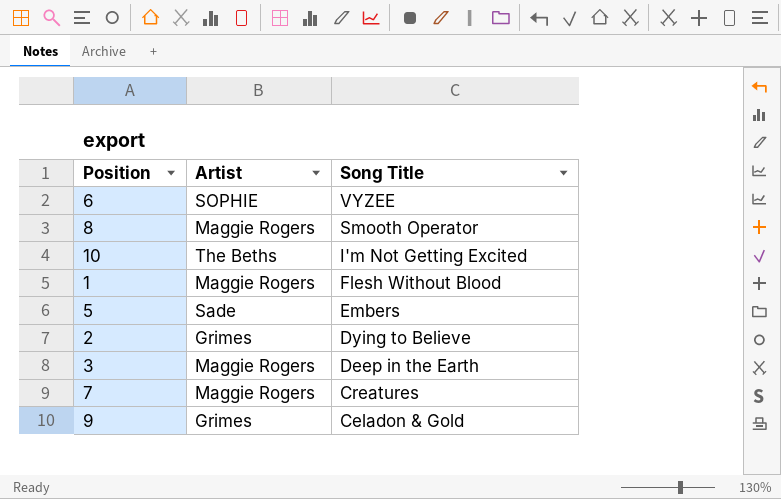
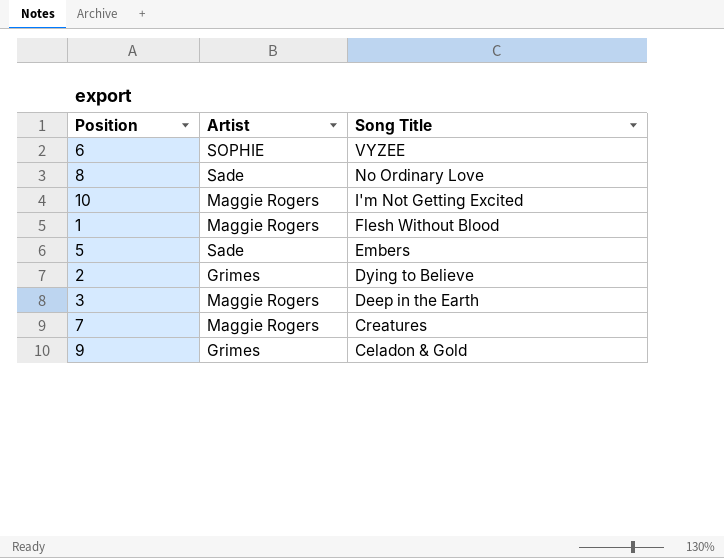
8 | Artist: Maggie Rogers -> Sade
8 | Song Title: Smooth Operator -> No Ordinary Love
10 | Artist: The Beths -> Maggie Rogers

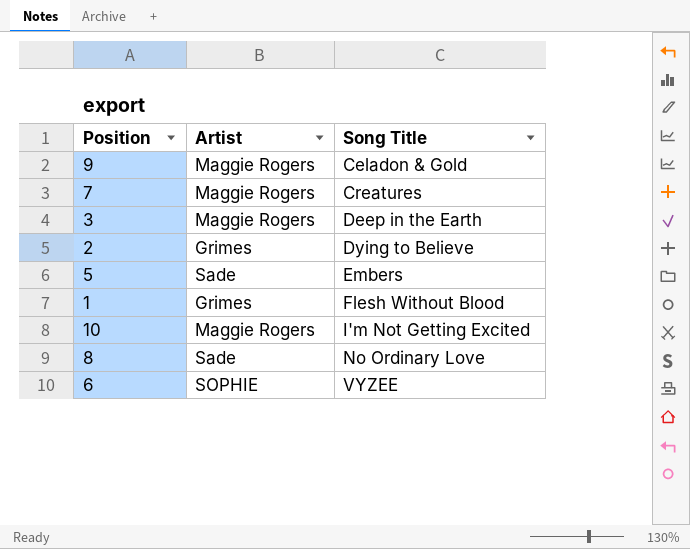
row order: Song Title descending -> Song Title ascending
9 | Artist: Grimes -> Maggie Rogers
1 | Artist: Maggie Rogers -> Grimes

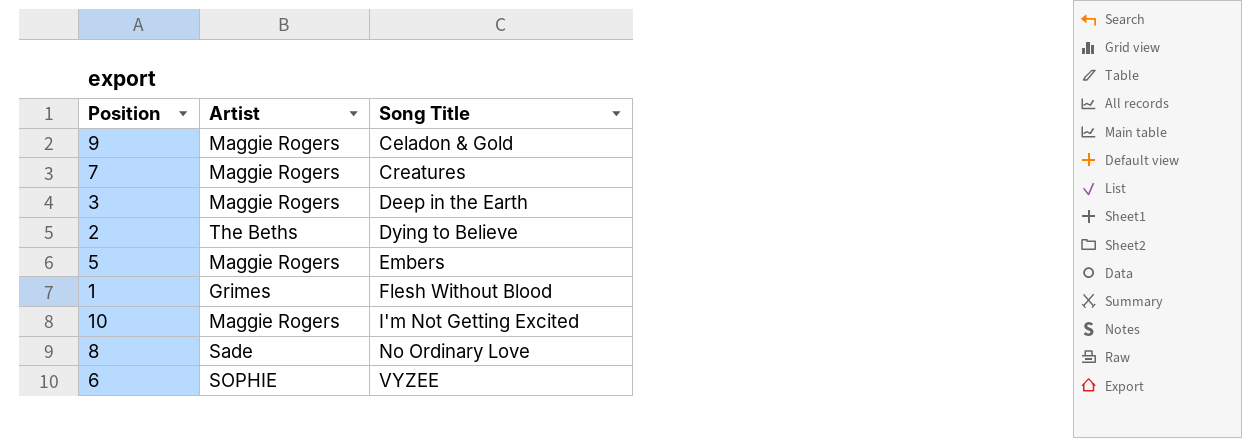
2 | Artist: Grimes -> The Beths
5 | Artist: Sade -> Maggie Rogers

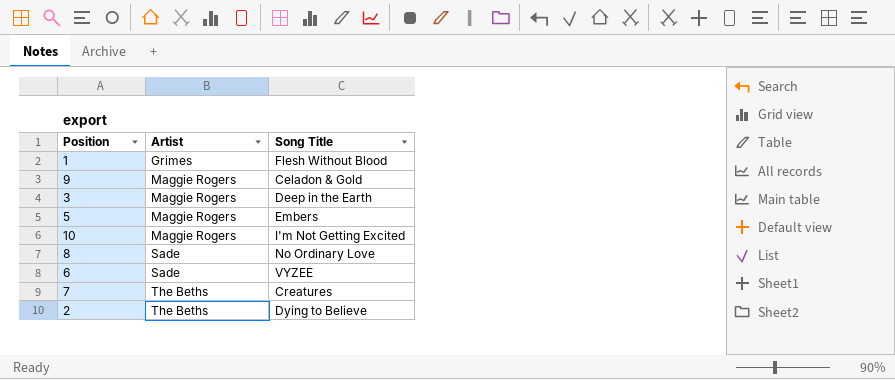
row order: Song Title ascending -> Artist ascending
6 | Artist: SOPHIE -> Sade
7 | Artist: Maggie Rogers -> The Beths

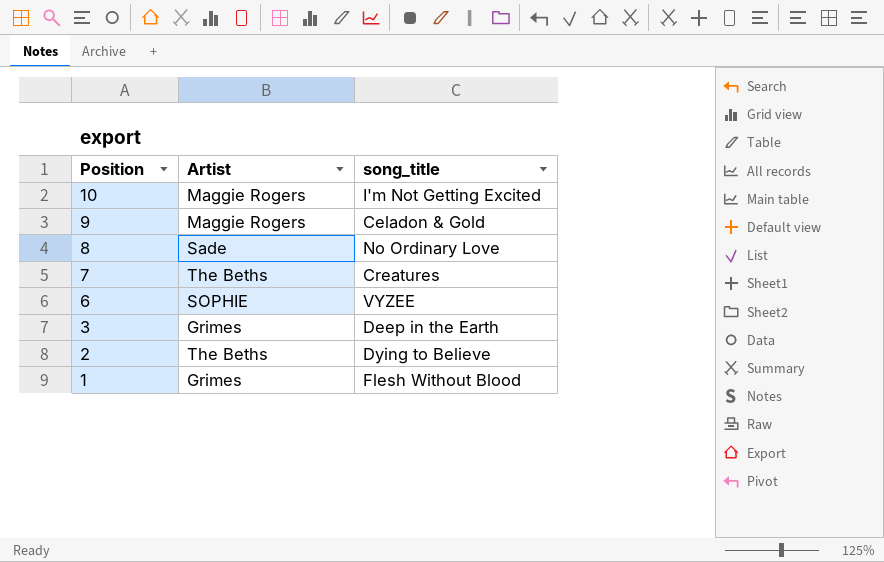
row order: Artist ascending -> Position descending
column name: Song Title -> song_title
row 5: Maggie Rogers | Embers -> none
6 | Artist: Sade -> SOPHIE
3 | Artist: Maggie Rogers -> Grimes

